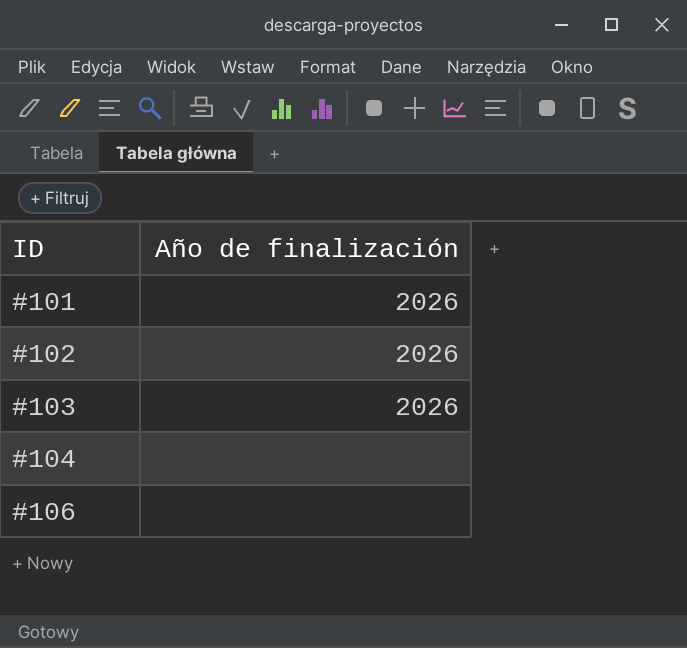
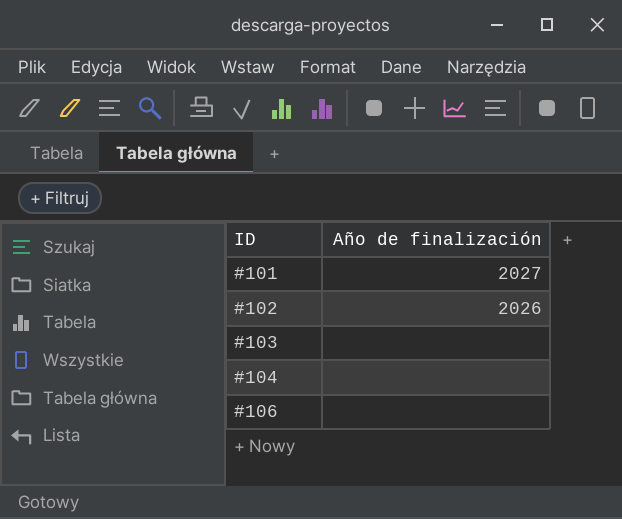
#101 | Año de finalización: 2026 -> 2027
#103 | Año de finalización: 2026 -> none

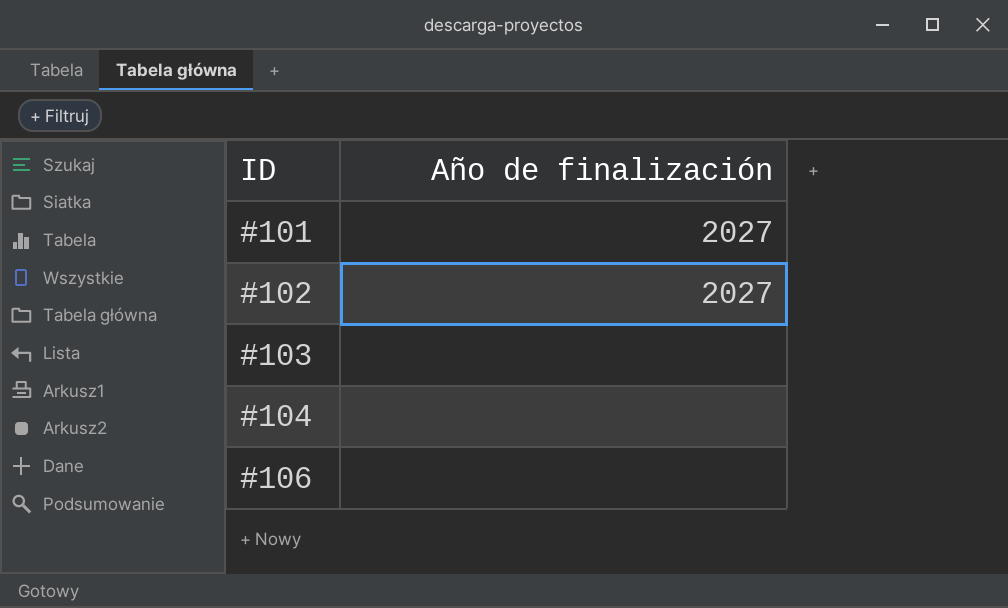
#102 | Año de finalización: 2026 -> 2027

